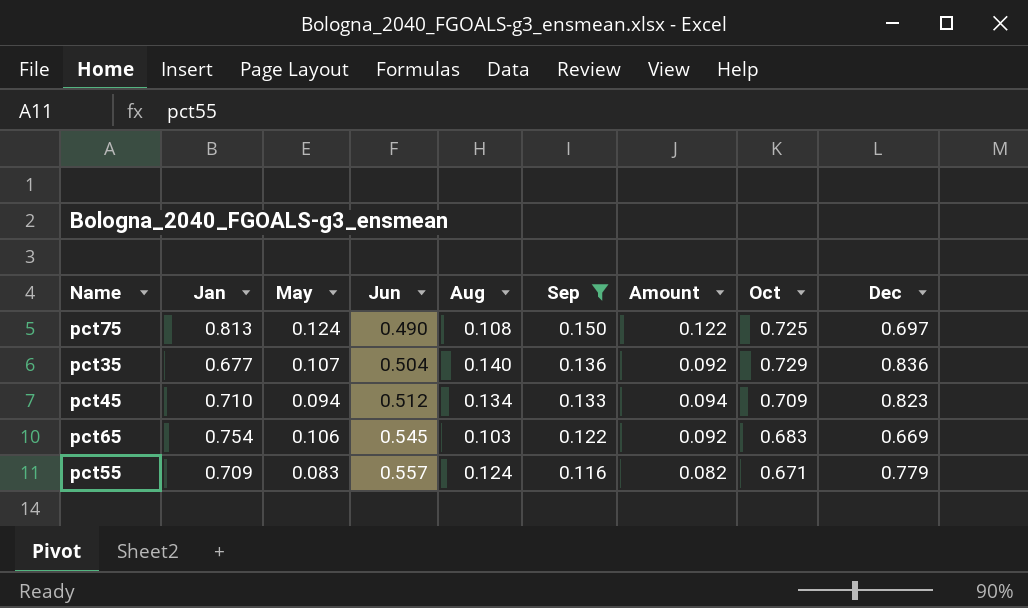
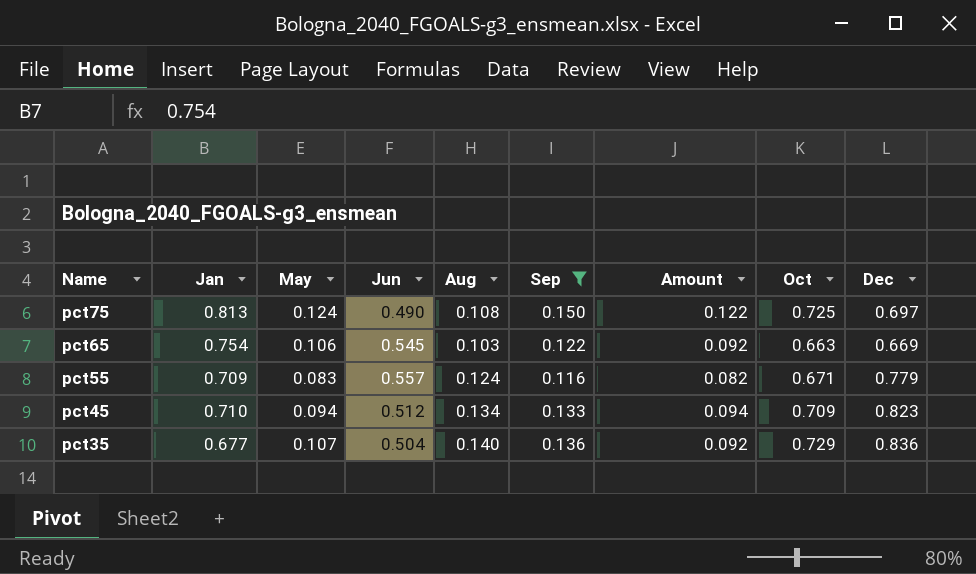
row order: Jun ascending -> Name descending
pct65 | Oct: 0.683 -> 0.663

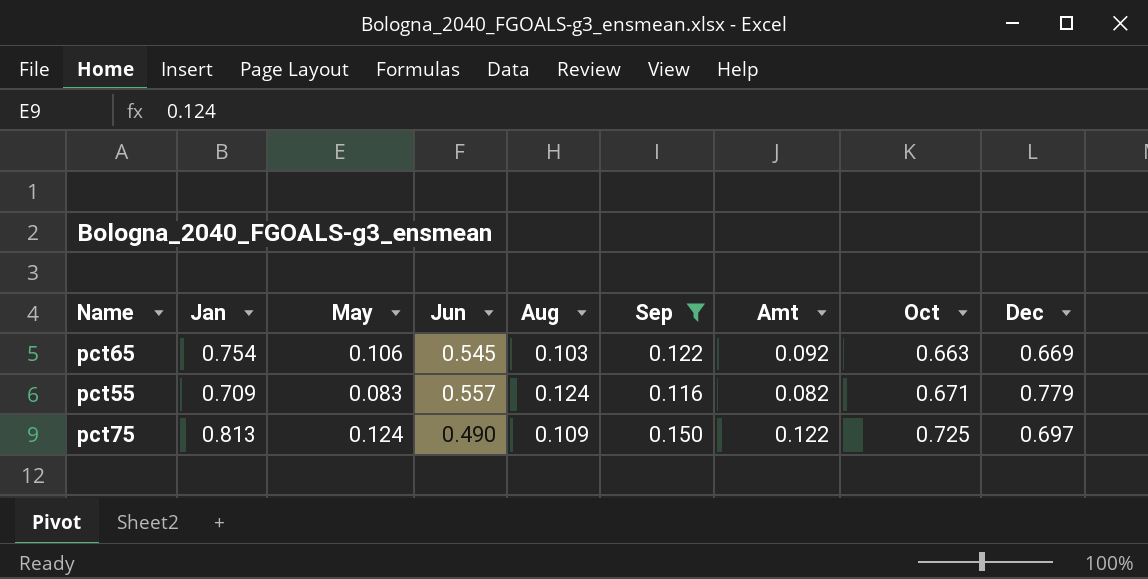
row order: Name descending -> Oct ascending
column name: Amount -> Amt
row pct45: 0.710 | 0.094 | 0.512 | 0.134 | 0.133 | 0.094 | 0.709 | 0.823 -> none
row pct35: 0.677 | 0.107 | 0.504 | 0.140 | 0.136 | 0.092 | 0.729 | 0.836 -> none
pct75 | Aug: 0.108 -> 0.109

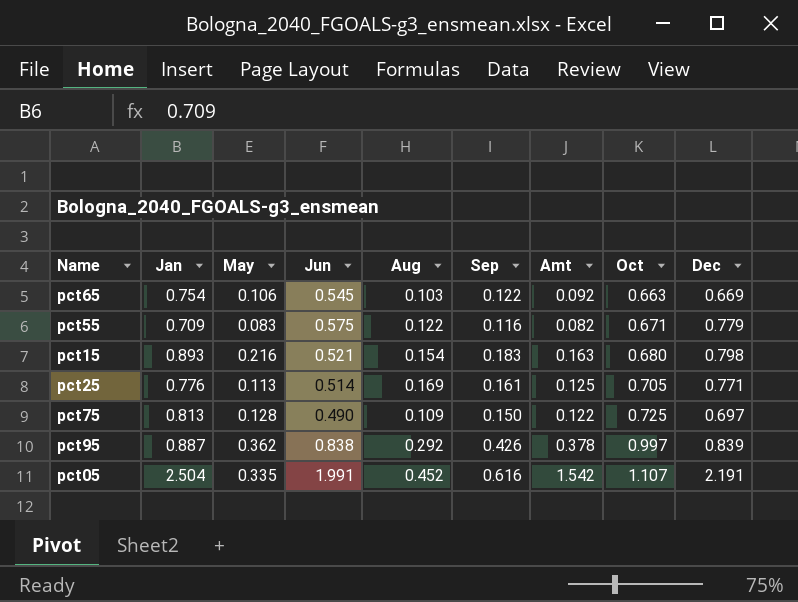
filter: Sep <= 0.150 -> none
pct55 | Jun: 0.557 -> 0.575
pct55 | Aug: 0.124 -> 0.122
pct75 | May: 0.124 -> 0.128

